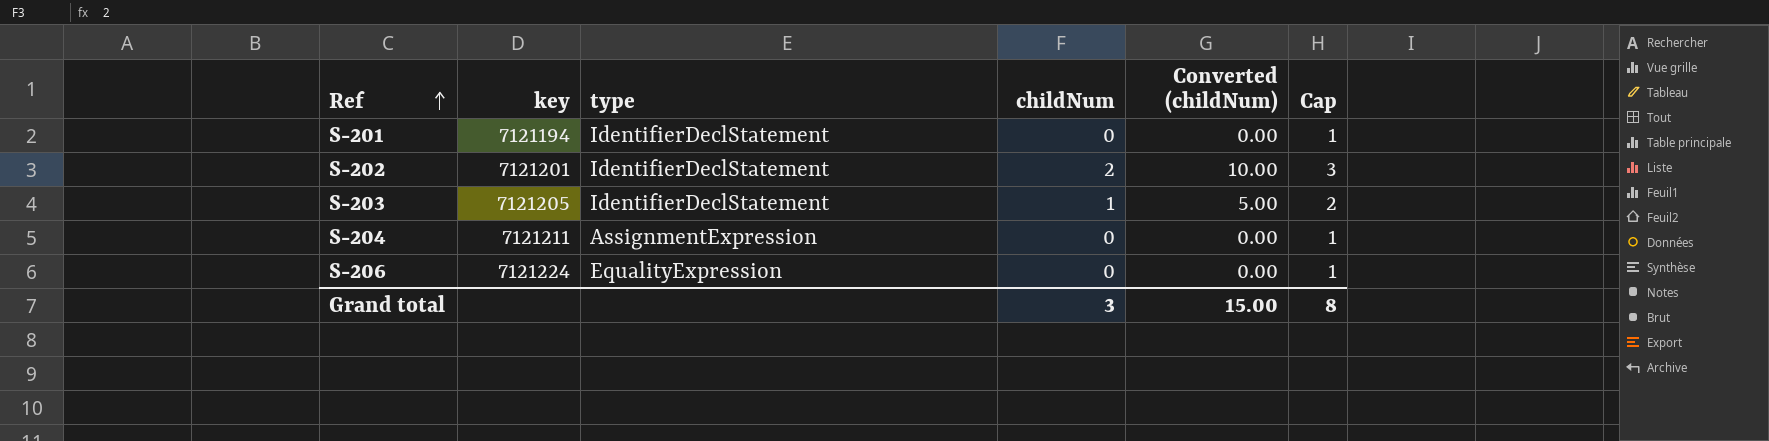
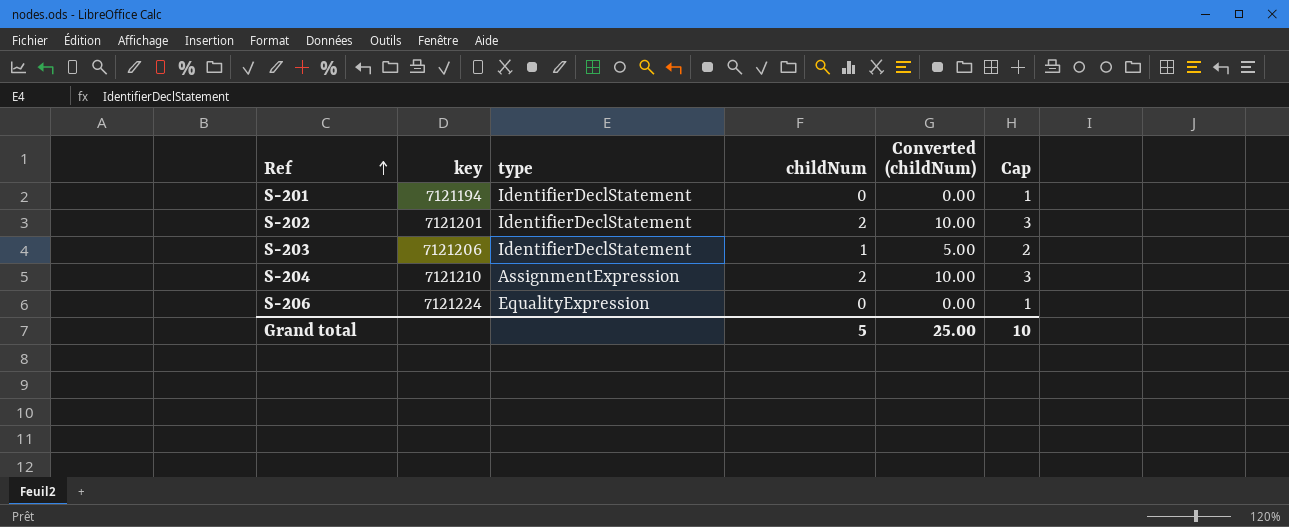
S-203 | key: 7121205 -> 7121206
S-204 | key: 7121211 -> 7121210
S-204 | childNum: 0 -> 2
S-204 | Converted (childNum): 0.00 -> 10.00
S-204 | Cap: 1 -> 3
Grand total | childNum: 3 -> 5
Grand total | Converted (childNum): 15.00 -> 25.00
Grand total | Cap: 8 -> 10

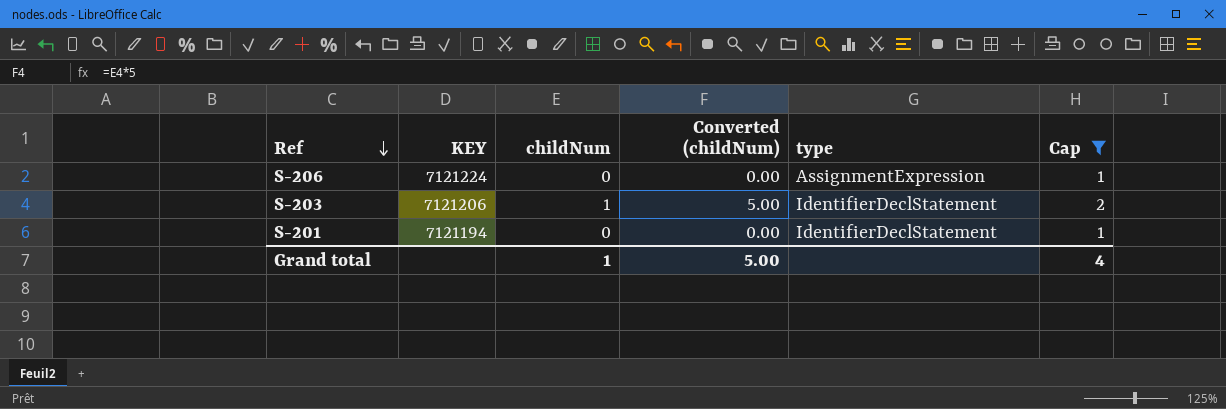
filter: none -> Cap != 3
row order: Ref ascending -> Ref descending
column name: key -> KEY
column type | position: 3 -> 5
S-206 | type: EqualityExpression -> AssignmentExpression
Grand total | childNum: 5 -> 1
Grand total | Converted (childNum): 25.00 -> 5.00
Grand total | Cap: 10 -> 4

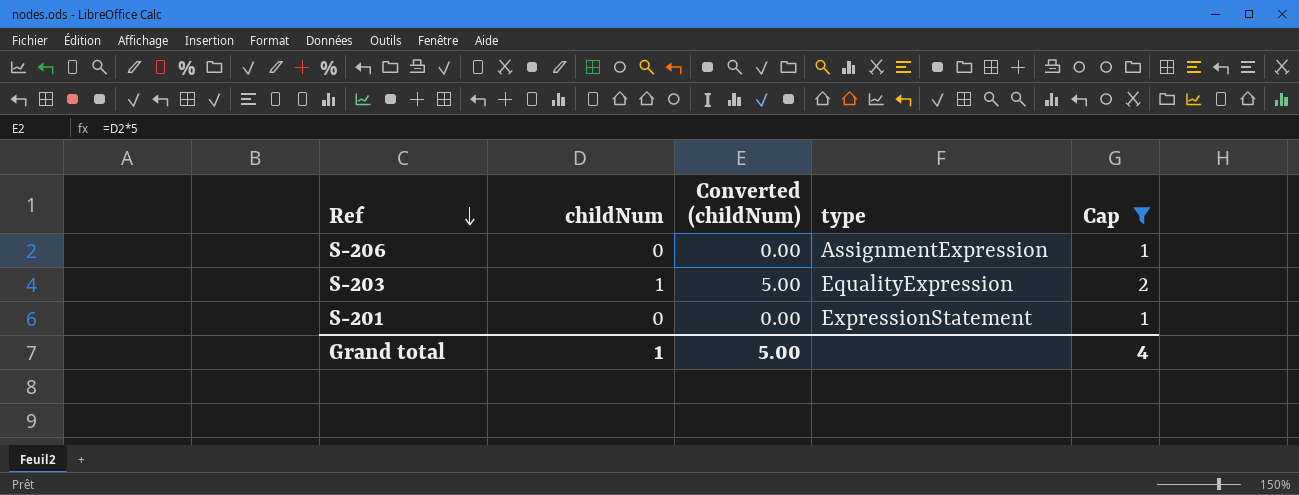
column KEY | position: 2 -> none
S-203 | type: IdentifierDeclStatement -> EqualityExpression
S-201 | type: IdentifierDeclStatement -> ExpressionStatement

